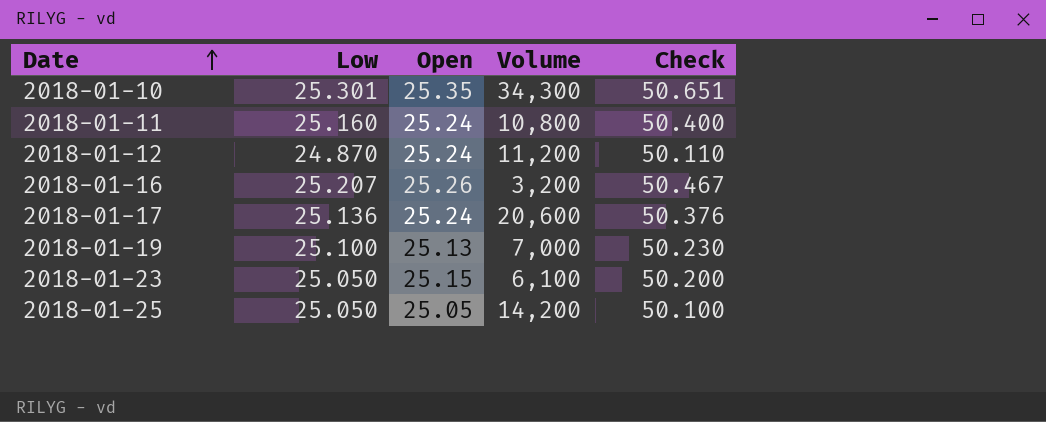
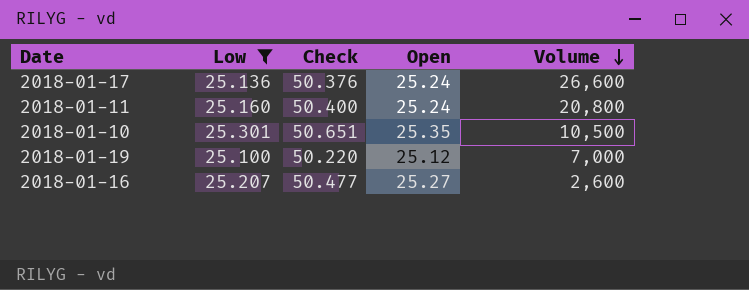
filter: none -> Low >= 25.100
row order: Date ascending -> Volume descending
column Check | position: 5 -> 3
2018-01-17 | Volume: 20,600 -> 26,600
2018-01-11 | Volume: 10,800 -> 20,800
2018-01-10 | Volume: 34,300 -> 10,500
2018-01-19 | Check: 50.230 -> 50.220
2018-01-19 | Open: 25.13 -> 25.12
2018-01-16 | Check: 50.467 -> 50.477
2018-01-16 | Open: 25.26 -> 25.27
2018-01-16 | Volume: 3,200 -> 2,600

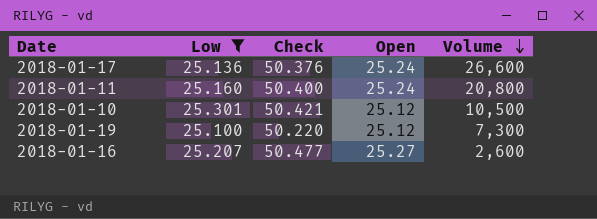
2018-01-10 | Check: 50.651 -> 50.421
2018-01-10 | Open: 25.35 -> 25.12
2018-01-19 | Volume: 7,000 -> 7,300

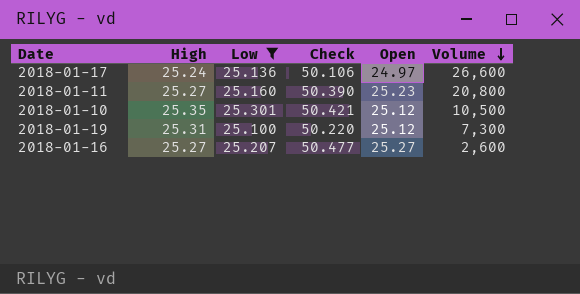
column High | position: none -> 2
2018-01-17 | Check: 50.376 -> 50.106
2018-01-17 | Open: 25.24 -> 24.97
2018-01-11 | Check: 50.400 -> 50.390
2018-01-11 | Open: 25.24 -> 25.23

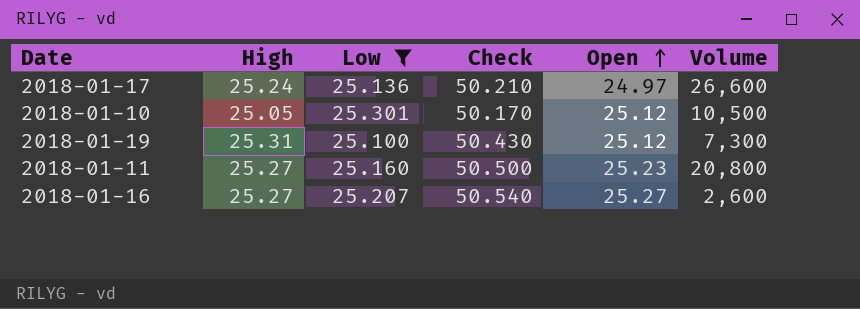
row order: Volume descending -> Open ascending
column Check | formula: [Low] + [Open] -> [High] + [Open]
2018-01-10 | High: 25.35 -> 25.05

